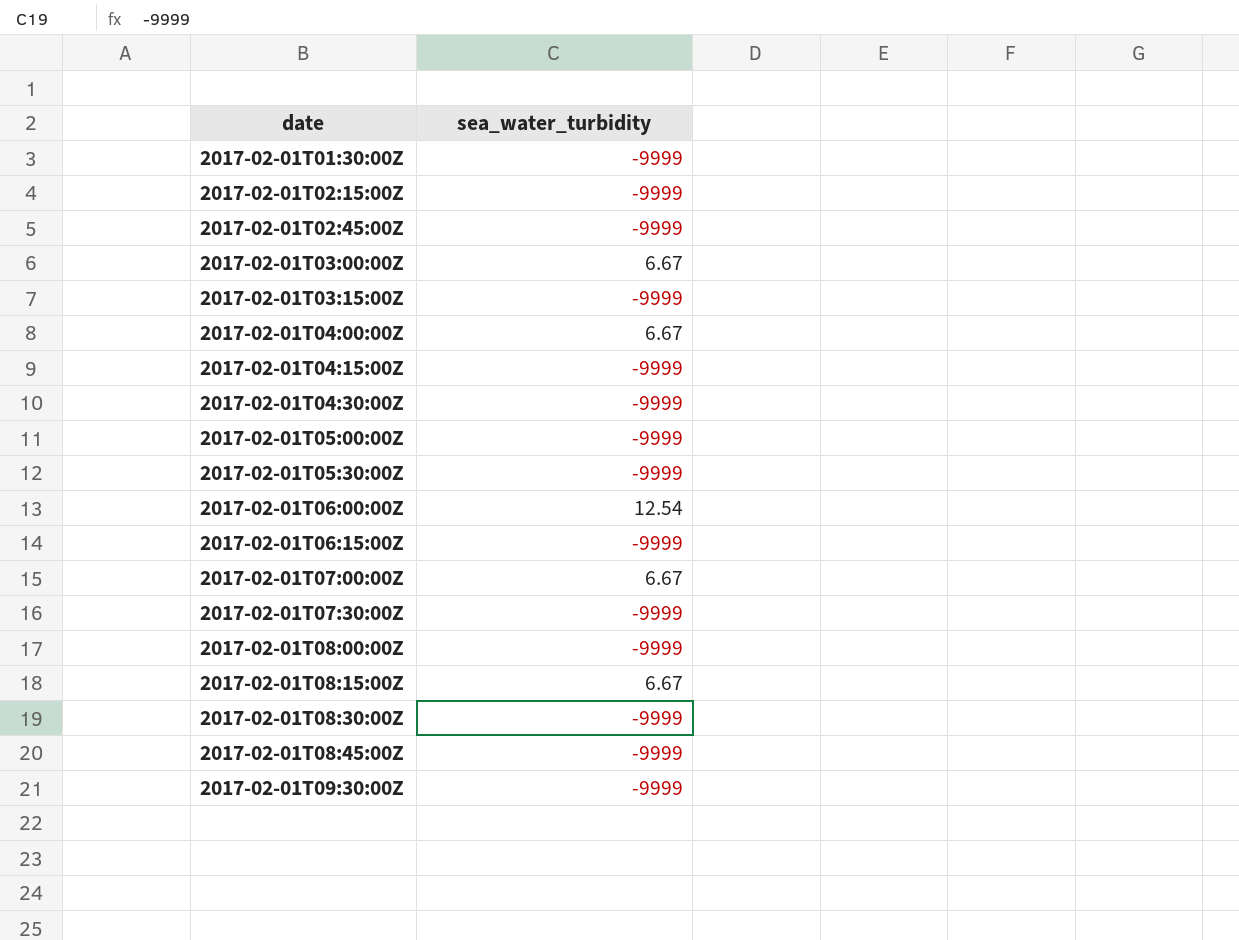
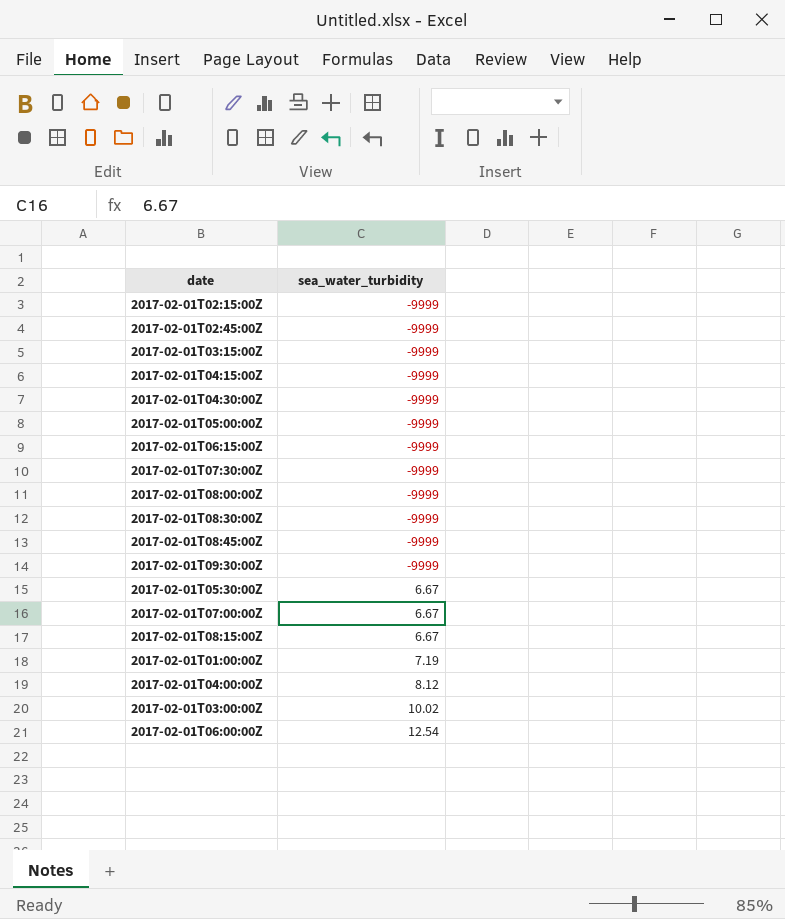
row order: date ascending -> sea_water_turbidity ascending
row 2017-02-01T01:30:00Z: -9999 -> none
2017-02-01T05:30:00Z | sea_water_turbidity: -9999 -> 6.67
row 2017-02-01T01:00:00Z: none -> 7.19
2017-02-01T04:00:00Z | sea_water_turbidity: 6.67 -> 8.12
2017-02-01T03:00:00Z | sea_water_turbidity: 6.67 -> 10.02

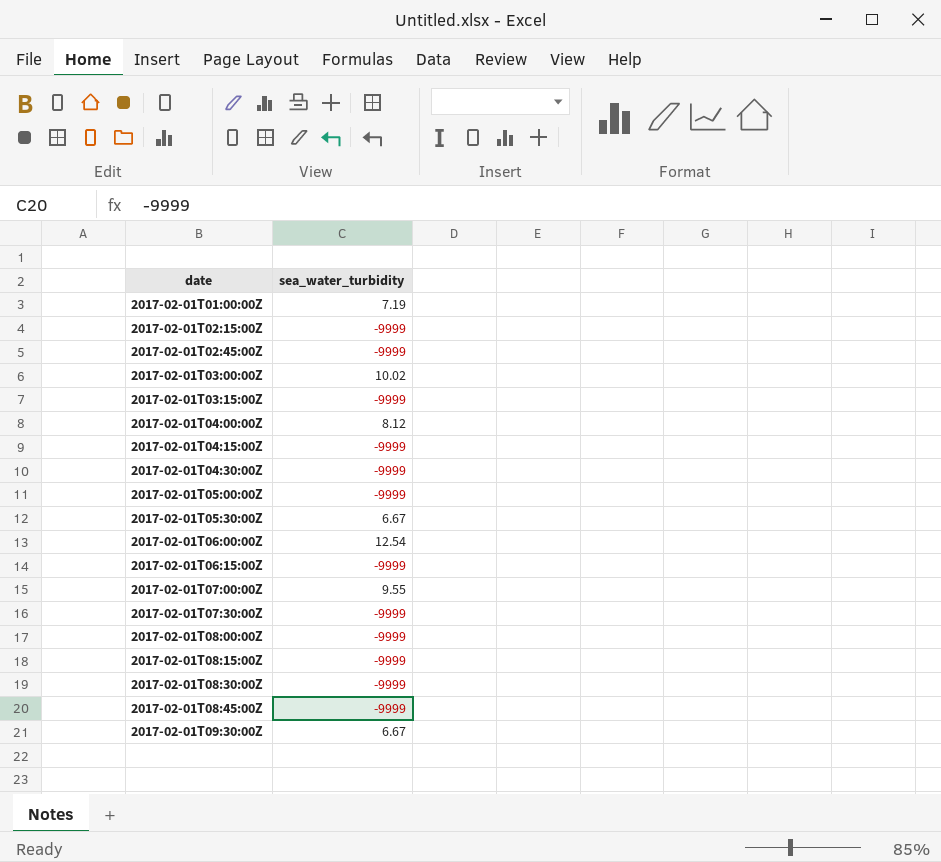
row order: sea_water_turbidity ascending -> date ascending
2017-02-01T07:00:00Z | sea_water_turbidity: 6.67 -> 9.55
2017-02-01T08:15:00Z | sea_water_turbidity: 6.67 -> -9999
2017-02-01T09:30:00Z | sea_water_turbidity: -9999 -> 6.67

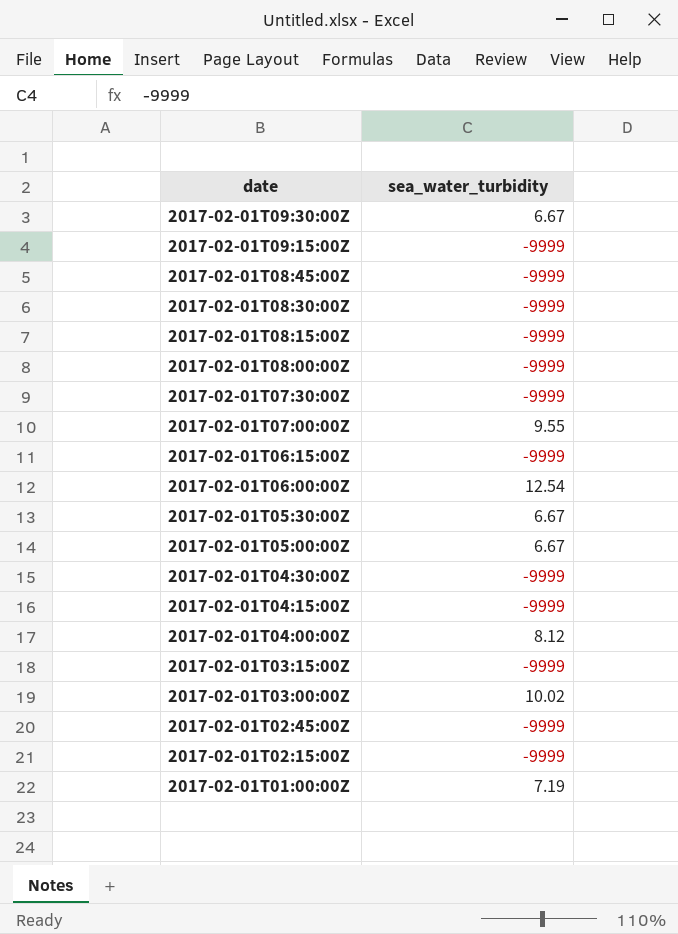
row order: date ascending -> date descending
row 2017-02-01T09:15:00Z: none -> -9999
2017-02-01T05:00:00Z | sea_water_turbidity: -9999 -> 6.67

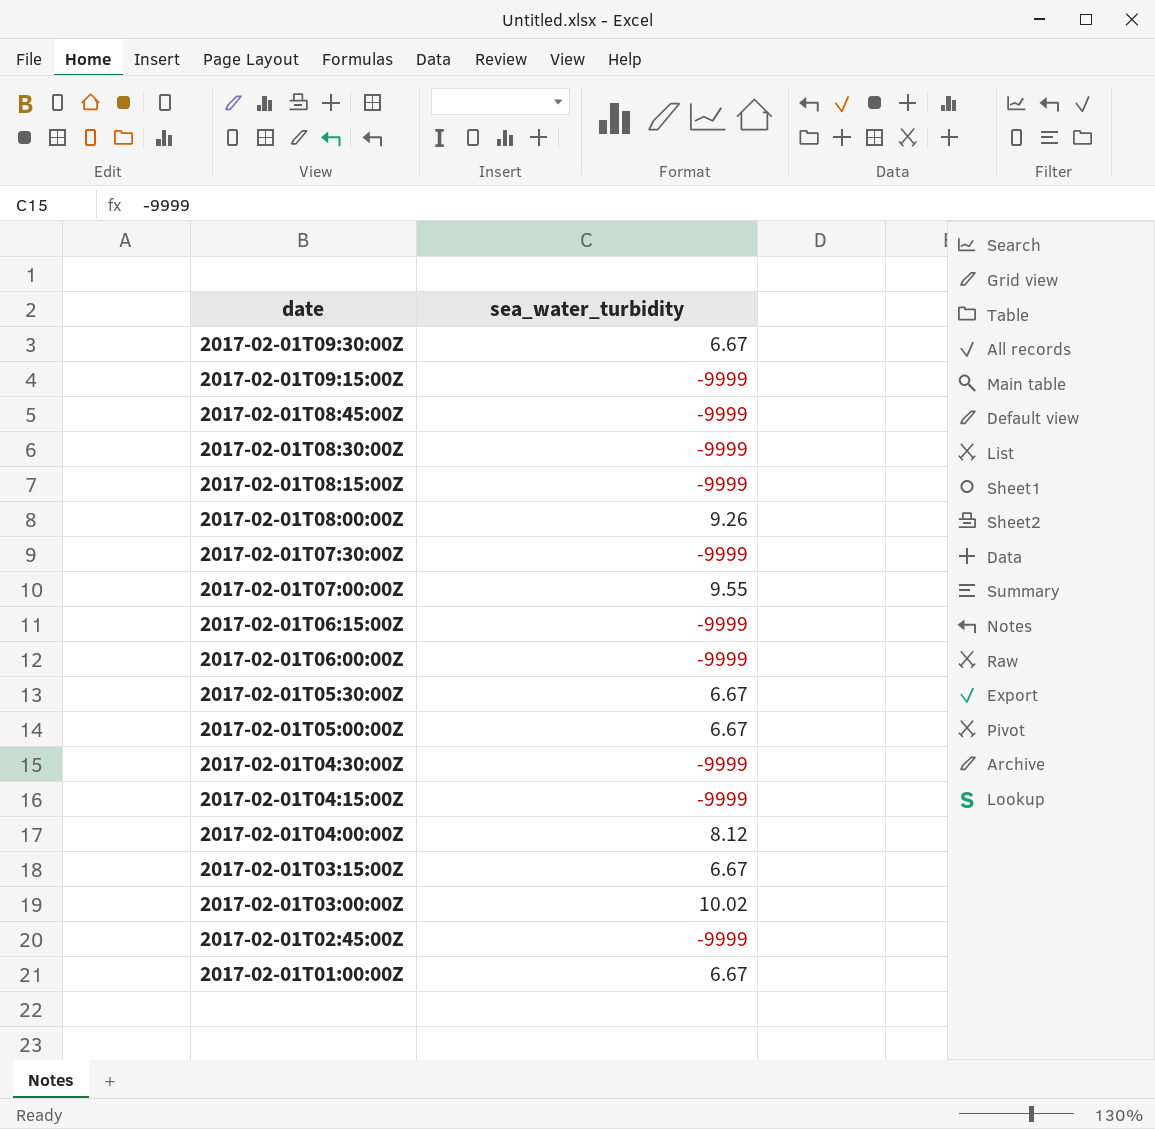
row 2017-02-01T02:15:00Z: -9999 -> none
2017-02-01T08:00:00Z | sea_water_turbidity: -9999 -> 9.26
2017-02-01T06:00:00Z | sea_water_turbidity: 12.54 -> -9999
2017-02-01T03:15:00Z | sea_water_turbidity: -9999 -> 6.67
2017-02-01T01:00:00Z | sea_water_turbidity: 7.19 -> 6.67

